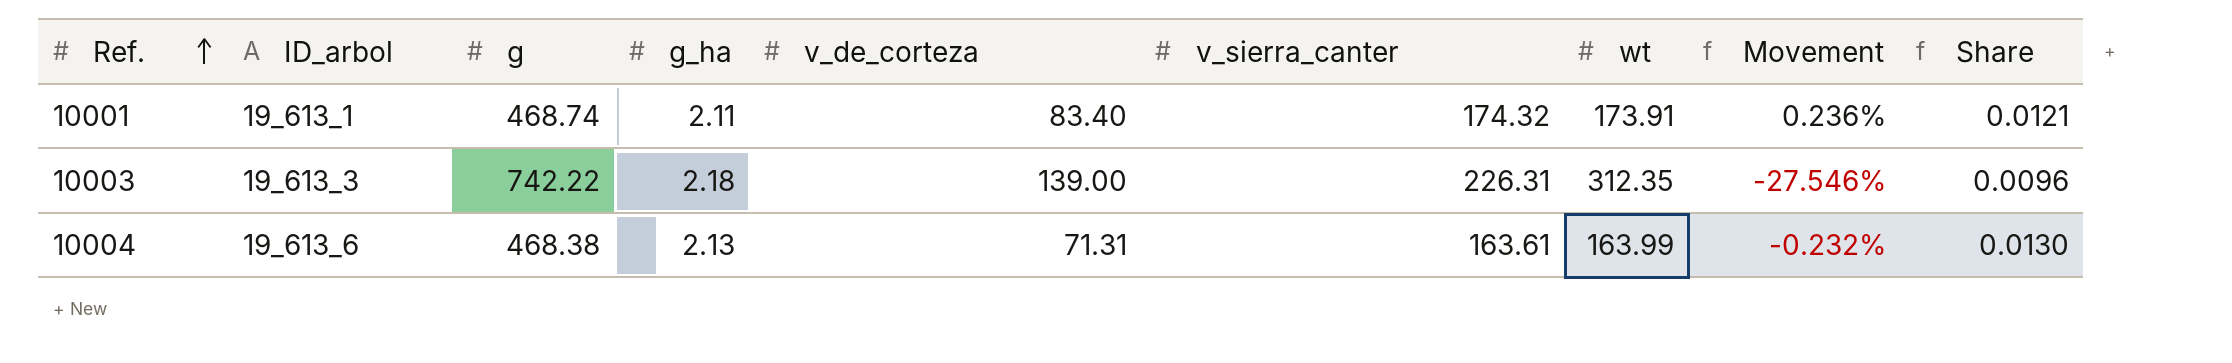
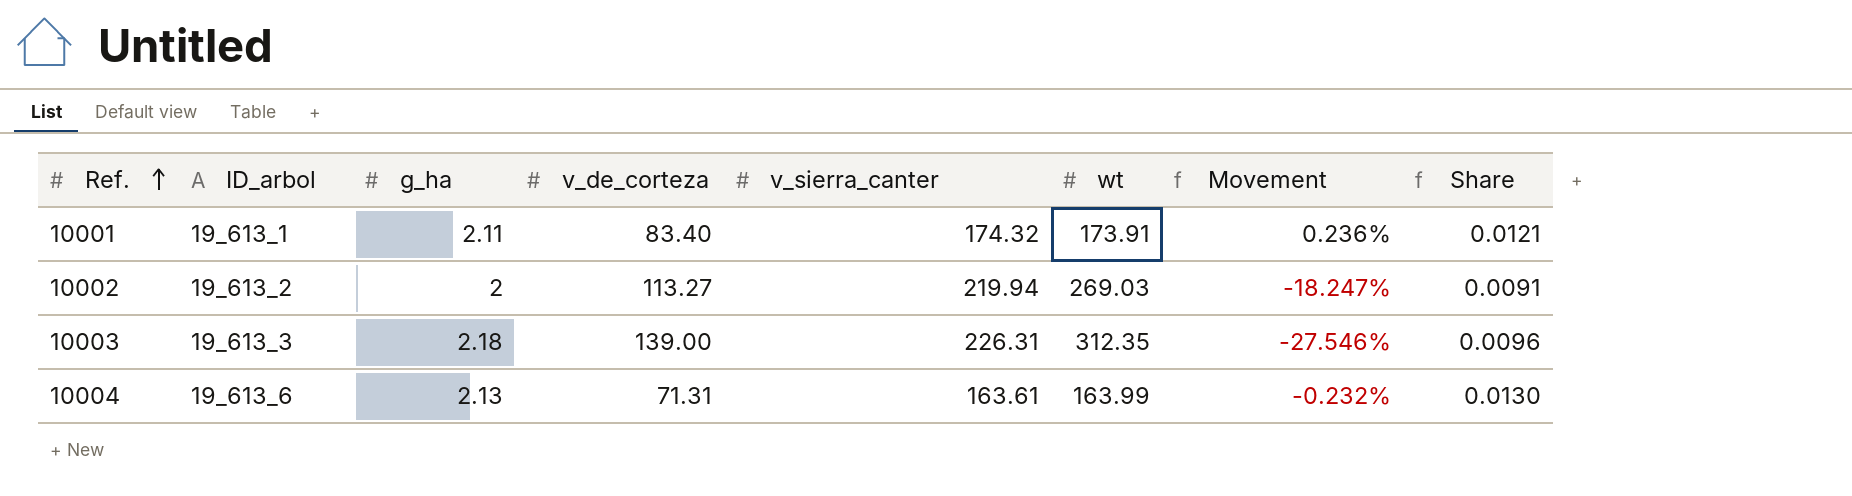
column g | position: 3 -> none
row 10002: none -> 19_613_2 | 2 | 113.27 | 219.94 | 269.03 | -18.247% | 0.0091

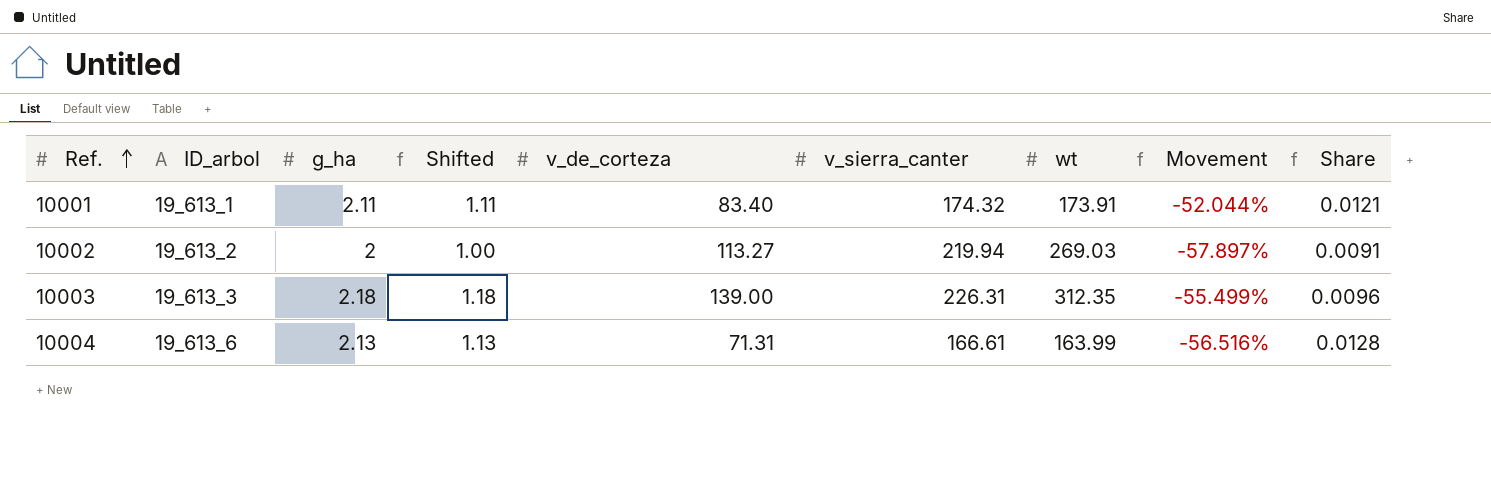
column Shifted | formula: none -> [g_ha] - 1
column Movement | formula: ([v_sierra_canter] - [wt]) / [wt] -> ([v_de_corteza] - [wt]) / [wt]
10004 | v_sierra_canter: 163.61 -> 166.61
10004 | Share: 0.0130 -> 0.0128

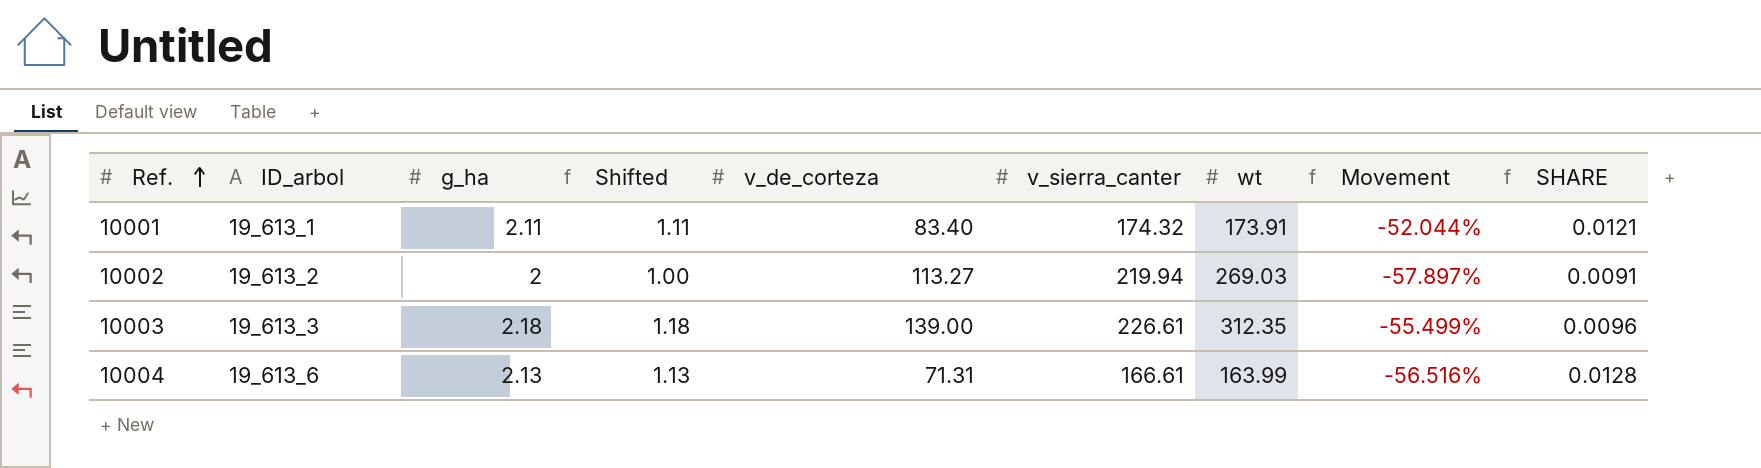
column name: Share -> SHARE
10003 | v_sierra_canter: 226.31 -> 226.61

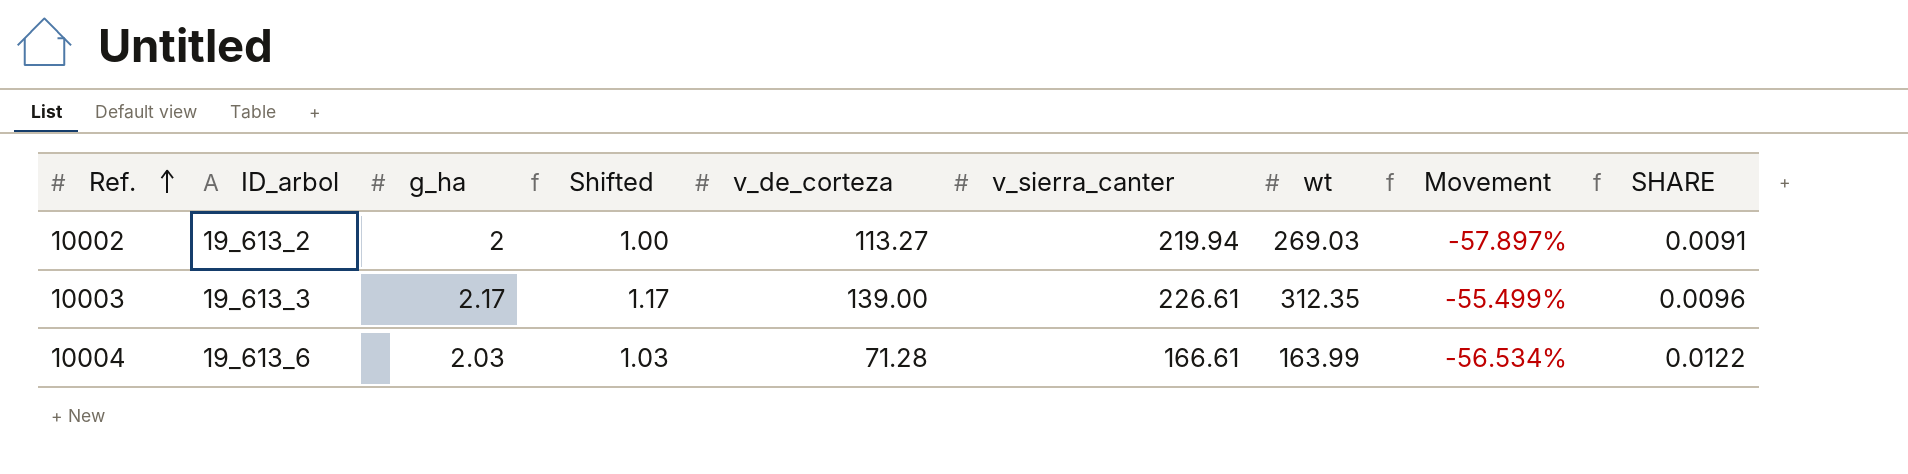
row 10001: 19_613_1 | 2.11 | 1.11 | 83.40 | 174.32 | 173.91 | -52.044% | 0.0121 -> none
10003 | g_ha: 2.18 -> 2.17
10003 | Shifted: 1.18 -> 1.17
10004 | g_ha: 2.13 -> 2.03
10004 | Shifted: 1.13 -> 1.03
10004 | v_de_corteza: 71.31 -> 71.28
10004 | Movement: -56.516% -> -56.534%
10004 | SHARE: 0.0128 -> 0.0122

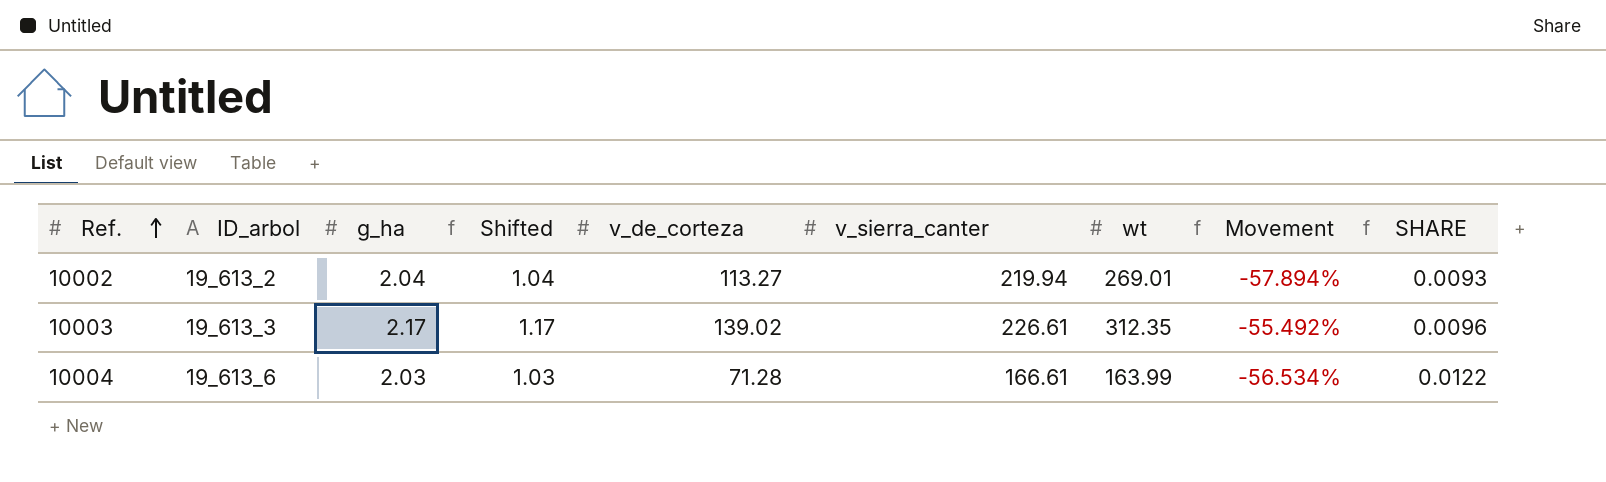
10002 | g_ha: 2 -> 2.04
10002 | Shifted: 1.00 -> 1.04
10002 | wt: 269.03 -> 269.01
10002 | Movement: -57.897% -> -57.894%
10002 | SHARE: 0.0091 -> 0.0093
10003 | v_de_corteza: 139.00 -> 139.02
10003 | Movement: -55.499% -> -55.492%

